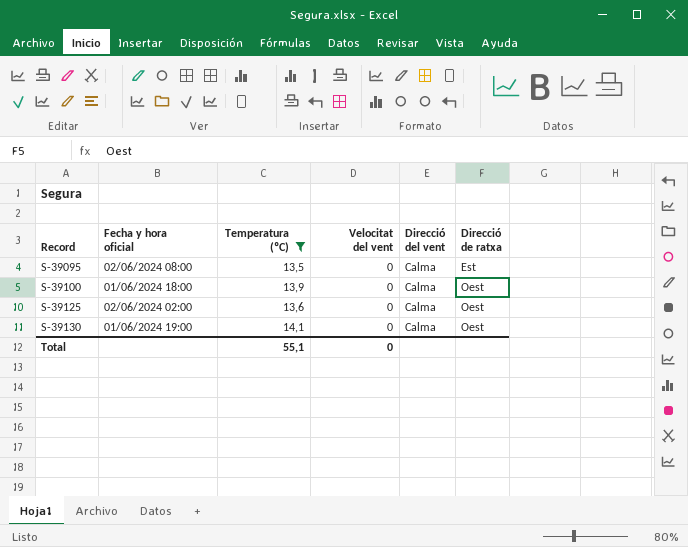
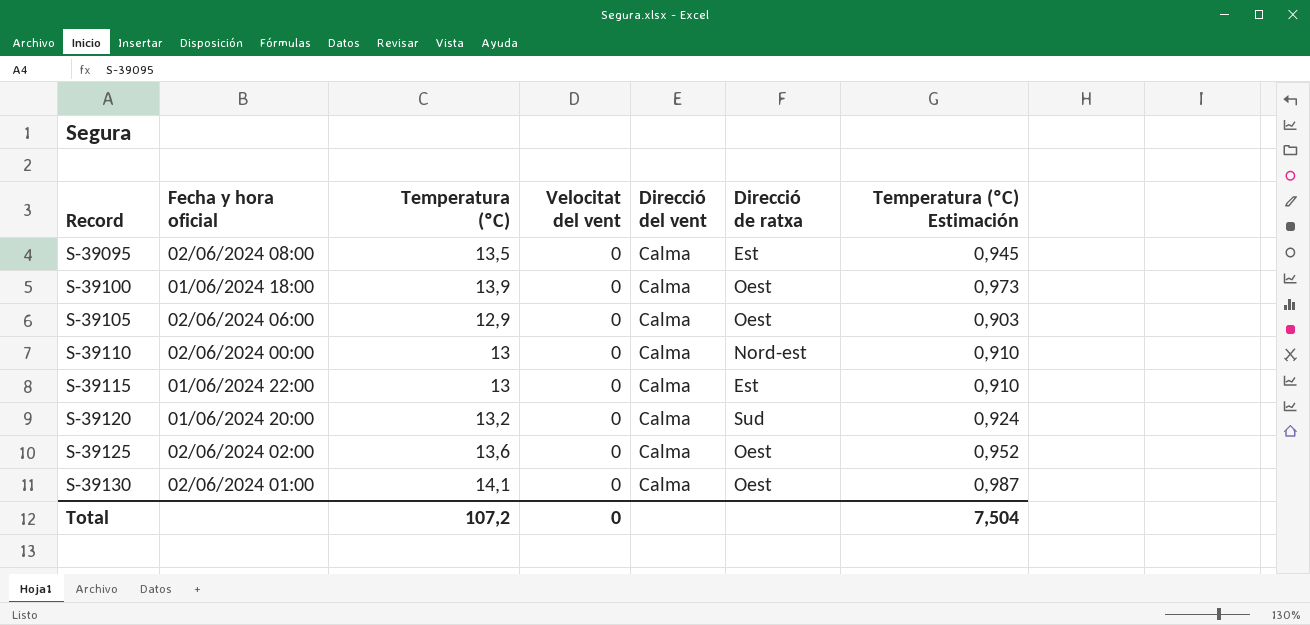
filter: Temperatura (ºC) >= 13,5 -> none
column Temperatura (ºC) Estimación | formula: none -> [Temperatura (ºC)] * 0,07
S-39130 | Fecha y hora oficial: 01/06/2024 19:00 -> 02/06/2024 01:00
Total | Temperatura (ºC): 55,1 -> 107,2

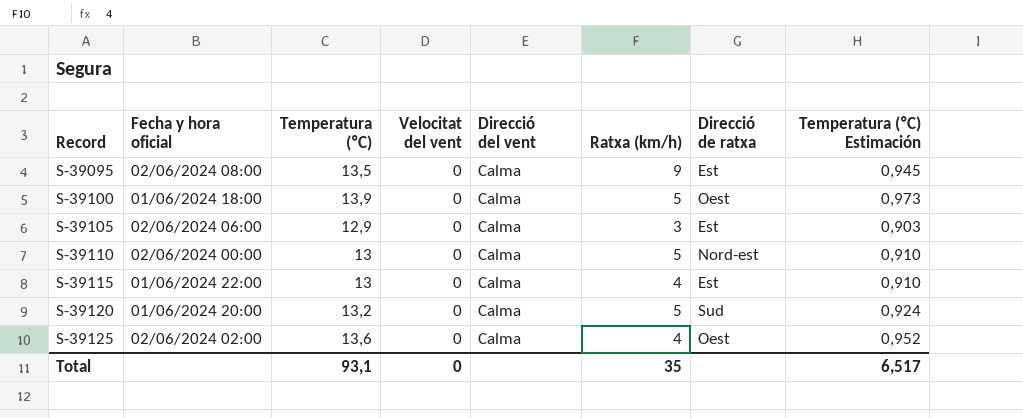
column Ratxa (km/h) | position: none -> 6
row S-39130: 02/06/2024 01:00 | 14,1 | 0 | Calma | Oest | 0,987 -> none
S-39105 | Direcció de ratxa: Oest -> Est
Total | Temperatura (ºC): 107,2 -> 93,1
Total | Temperatura (ºC) Estimación: 7,504 -> 6,517

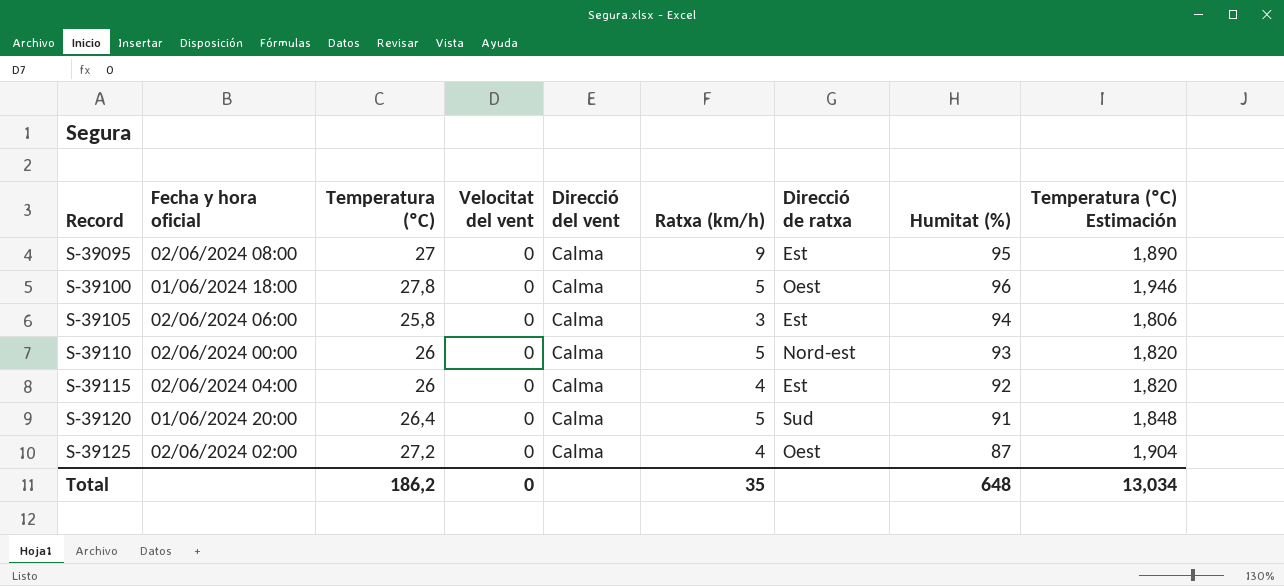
column Humitat (%) | position: none -> 8
S-39095 | Temperatura (ºC): 13,5 -> 27
S-39095 | Temperatura (ºC) Estimación: 0,945 -> 1,890
S-39100 | Temperatura (ºC): 13,9 -> 27,8
S-39100 | Temperatura (ºC) Estimación: 0,973 -> 1,946
S-39105 | Temperatura (ºC): 12,9 -> 25,8
S-39105 | Temperatura (ºC) Estimación: 0,903 -> 1,806
S-39110 | Temperatura (ºC): 13 -> 26
S-39110 | Temperatura (ºC) Estimación: 0,910 -> 1,820
S-39115 | Fecha y hora oficial: 01/06/2024 22:00 -> 02/06/2024 04:00
S-39115 | Temperatura (ºC): 13 -> 26
S-39115 | Temperatura (ºC) Estimación: 0,910 -> 1,820
S-39120 | Temperatura (ºC): 13,2 -> 26,4
S-39120 | Temperatura (ºC) Estimación: 0,924 -> 1,848
S-39125 | Temperatura (ºC): 13,6 -> 27,2
S-39125 | Temperatura (ºC) Estimación: 0,952 -> 1,904
Total | Temperatura (ºC): 93,1 -> 186,2
Total | Temperatura (ºC) Estimación: 6,517 -> 13,034

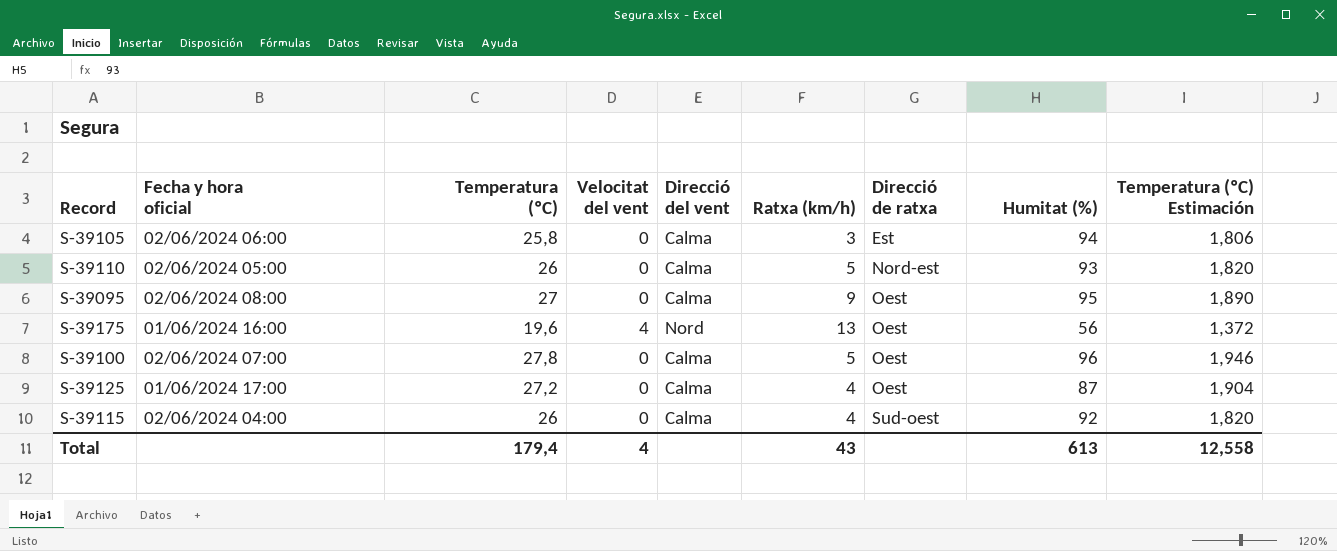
row order: Record ascending -> Direcció de ratxa ascending
row S-39120: 01/06/2024 20:00 | 26,4 | 0 | Calma | 5 | Sud | 91 | 1,848 -> none
S-39110 | Fecha y hora oficial: 02/06/2024 00:00 -> 02/06/2024 05:00
S-39095 | Direcció de ratxa: Est -> Oest
row S-39175: none -> 01/06/2024 16:00 | 19,6 | 4 | Nord | 13 | Oest | 56 | 1,372
S-39100 | Fecha y hora oficial: 01/06/2024 18:00 -> 02/06/2024 07:00
S-39125 | Fecha y hora oficial: 02/06/2024 02:00 -> 01/06/2024 17:00
S-39115 | Direcció de ratxa: Est -> Sud-oest
Total | Temperatura (ºC): 186,2 -> 179,4
Total | Velocitat del vent: 0 -> 4
Total | Ratxa (km/h): 35 -> 43
Total | Humitat (%): 648 -> 613
Total | Temperatura (ºC) Estimación: 13,034 -> 12,558

